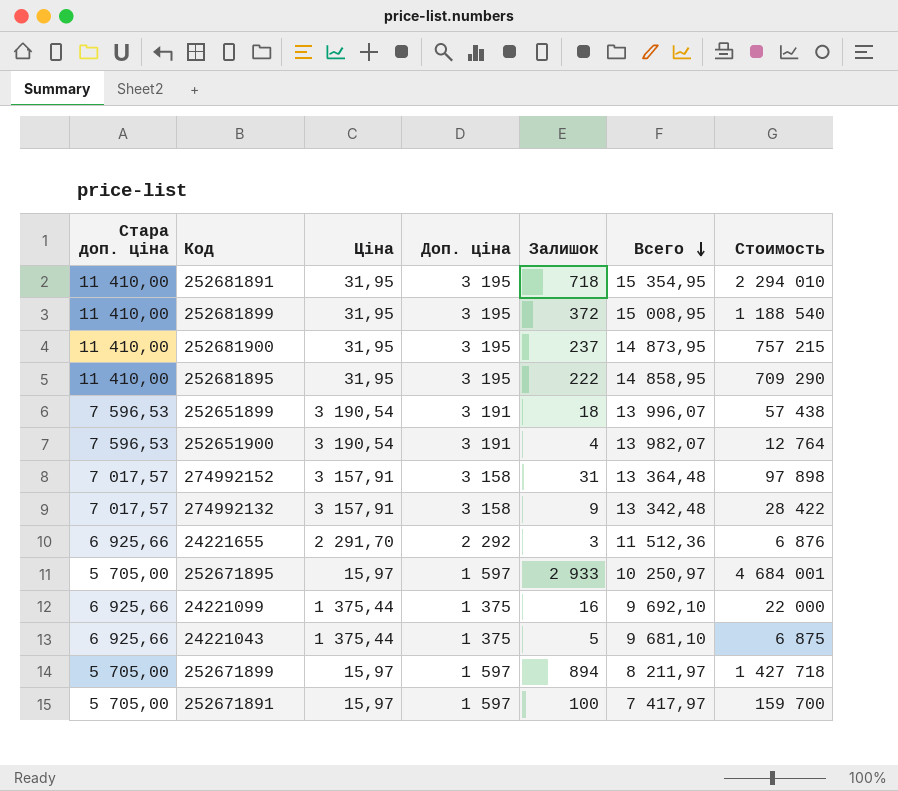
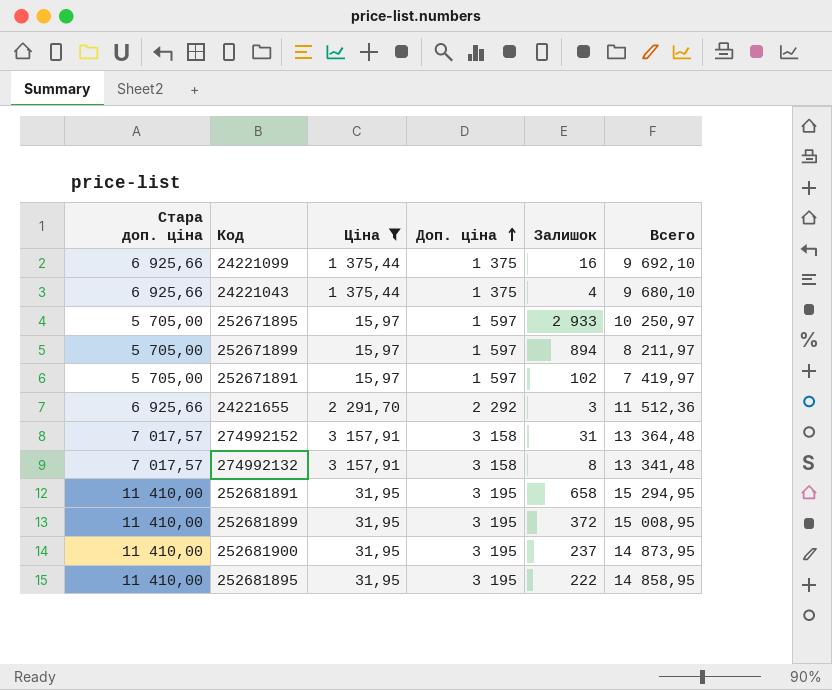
filter: none -> Ціна != 3 190,54
row order: Всего descending -> Доп. ціна ascending
column Стоимость | formula: [Доп. ціна] * [Залишок] -> none
24221043 | Залишок: 5 -> 4
24221043 | Всего: 9 681,10 -> 9 680,10
252671891 | Залишок: 100 -> 102
252671891 | Всего: 7 417,97 -> 7 419,97
274992132 | Залишок: 9 -> 8
274992132 | Всего: 13 342,48 -> 13 341,48
252681891 | Залишок: 718 -> 658
252681891 | Всего: 15 354,95 -> 15 294,95

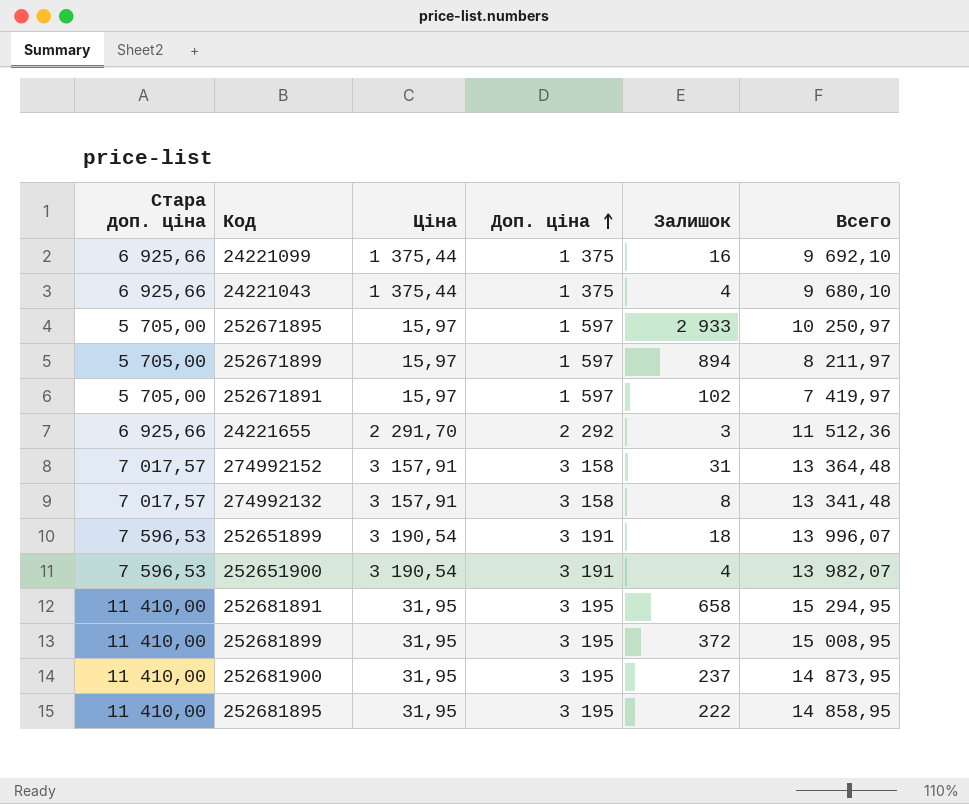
filter: Ціна != 3 190,54 -> none

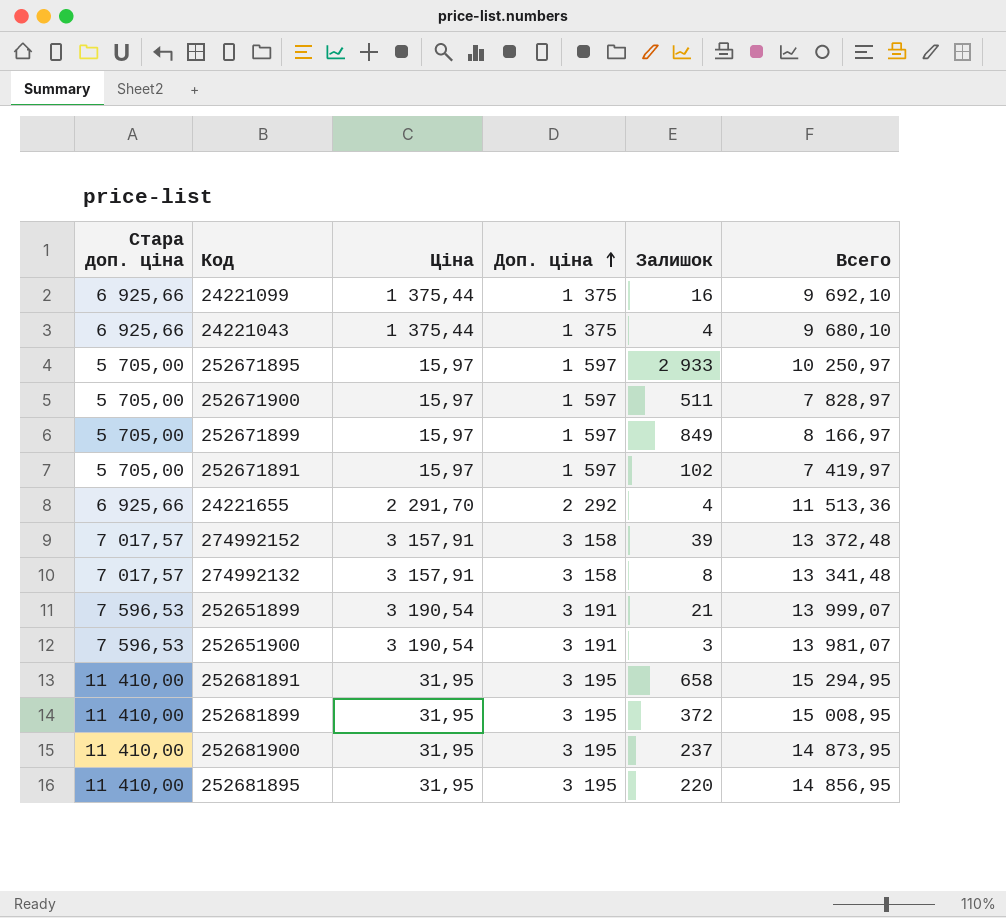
row 252671900: none -> 5 705,00 | 15,97 | 1 597 | 511 | 7 828,97
252671899 | Залишок: 894 -> 849
252671899 | Всего: 8 211,97 -> 8 166,97
24221655 | Залишок: 3 -> 4
24221655 | Всего: 11 512,36 -> 11 513,36
274992152 | Залишок: 31 -> 39
274992152 | Всего: 13 364,48 -> 13 372,48
252651899 | Залишок: 18 -> 21
252651899 | Всего: 13 996,07 -> 13 999,07
252651900 | Залишок: 4 -> 3
252651900 | Всего: 13 982,07 -> 13 981,07
252681895 | Залишок: 222 -> 220
252681895 | Всего: 14 858,95 -> 14 856,95

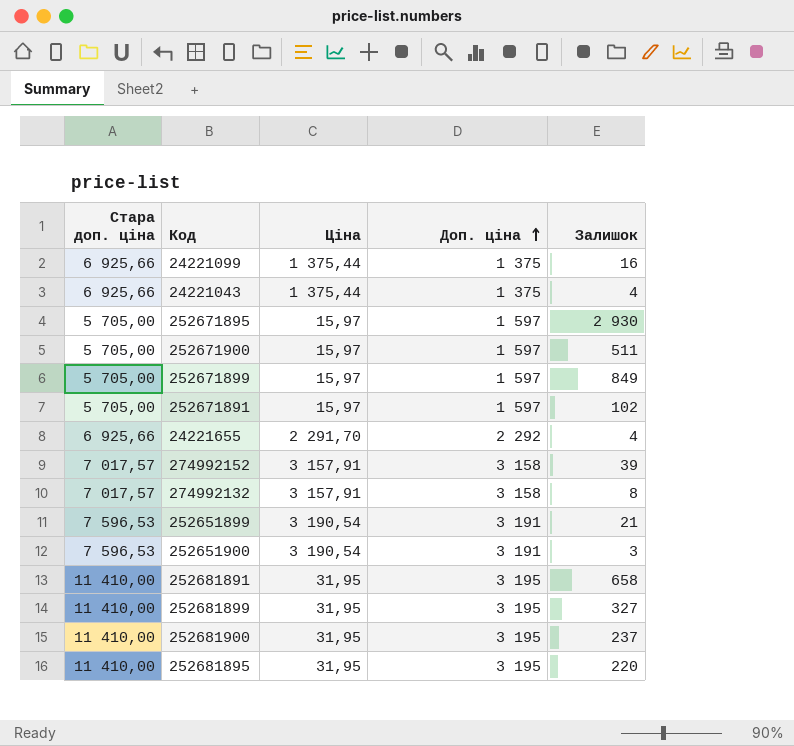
column Всего | formula: [Стара доп. ціна] + [Ціна] + [Доп. ціна] + [Залишок] -> none
252671895 | Залишок: 2 933 -> 2 930
252681899 | Залишок: 372 -> 327

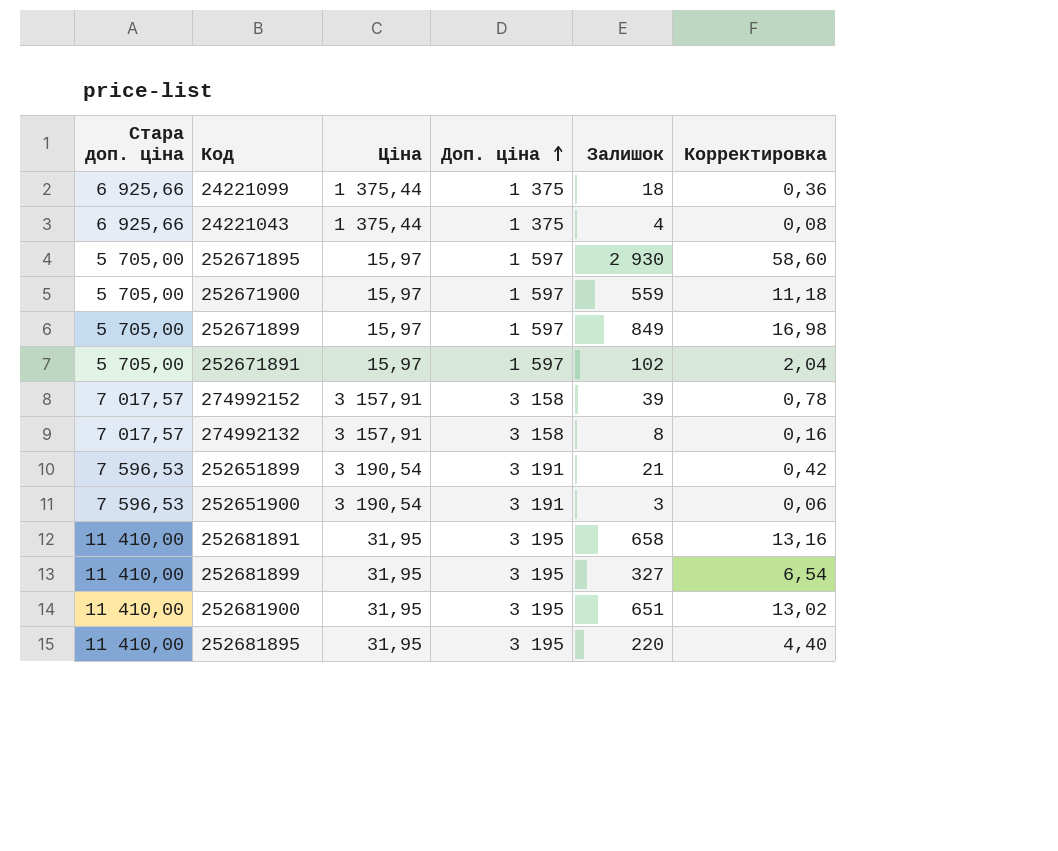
column Корректировка | formula: none -> [Залишок] * 0,02
row 24221655: 6 925,66 | 2 291,70 | 2 292 | 4 -> none
24221099 | Залишок: 16 -> 18
252671900 | Залишок: 511 -> 559
252681900 | Залишок: 237 -> 651

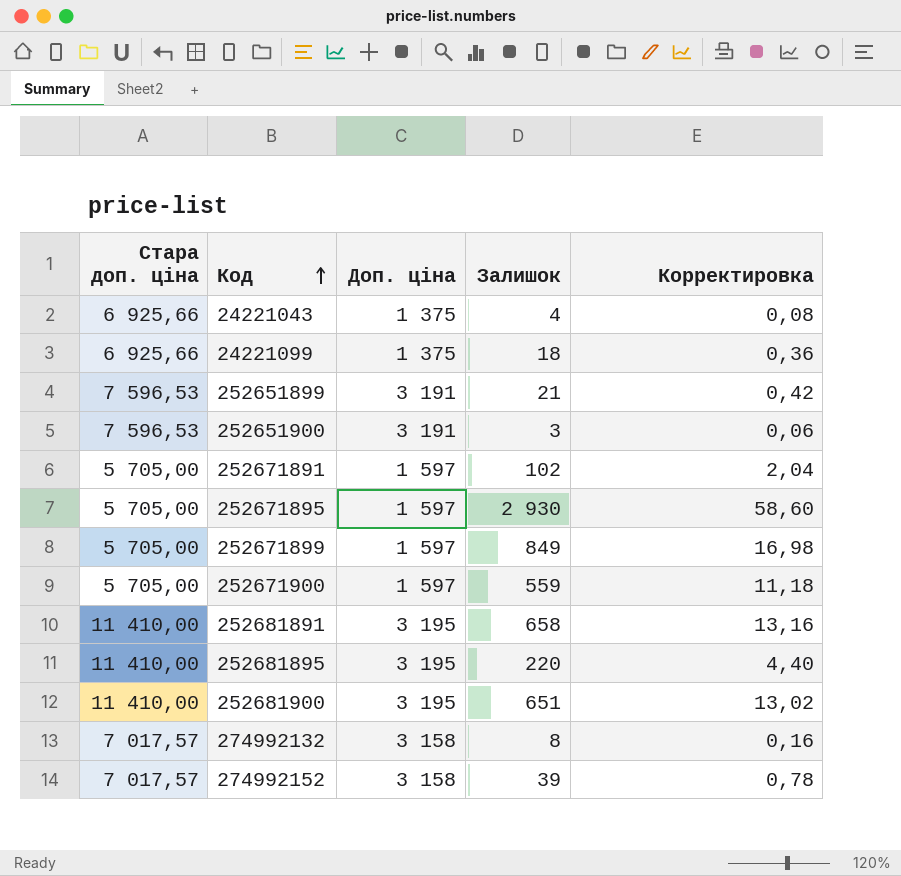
row order: Доп. ціна ascending -> Код ascending
column Ціна | position: 3 -> none
row 252681899: 11 410,00 | 31,95 | 3 195 | 327 | 6,54 -> none

